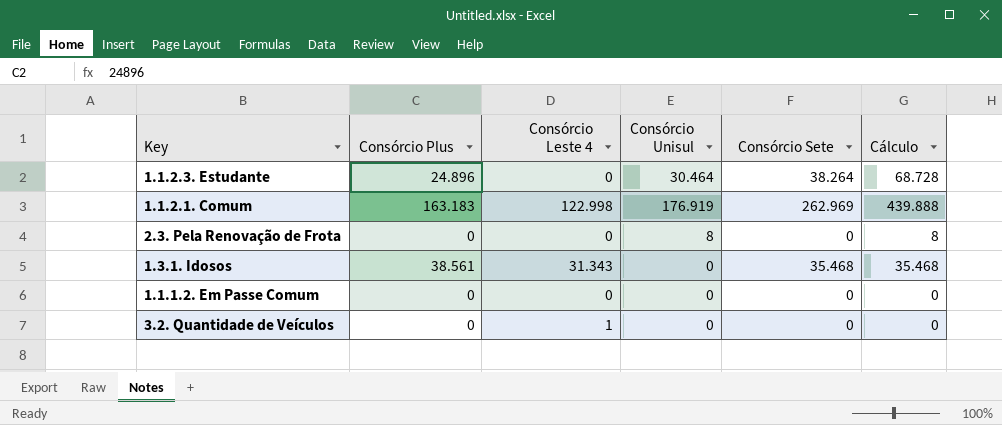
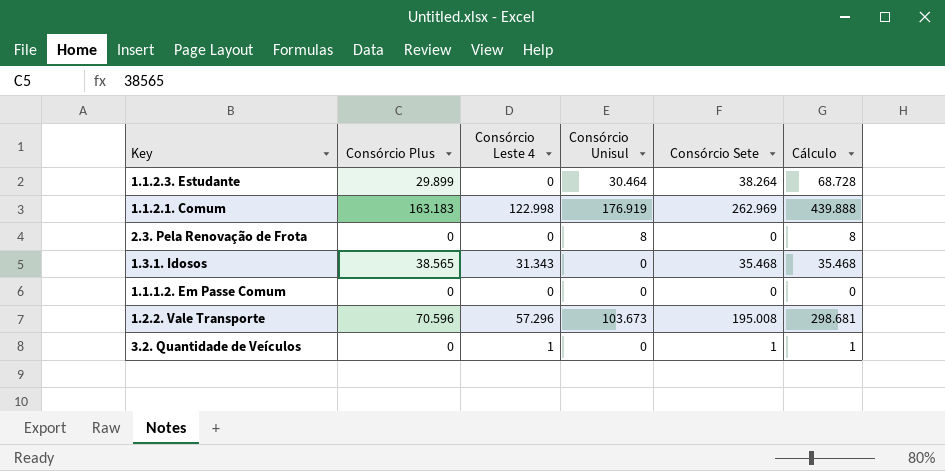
1.1.2.3. Estudante | Consórcio Plus: 24.896 -> 29.899
1.3.1. Idosos | Consórcio Plus: 38.561 -> 38.565
row 1.2.2. Vale Transporte: none -> 70.596 | 57.296 | 103.673 | 195.008 | 298.681
3.2. Quantidade de Veículos | Consórcio Sete: 0 -> 1
3.2. Quantidade de Veículos | Cálculo: 0 -> 1

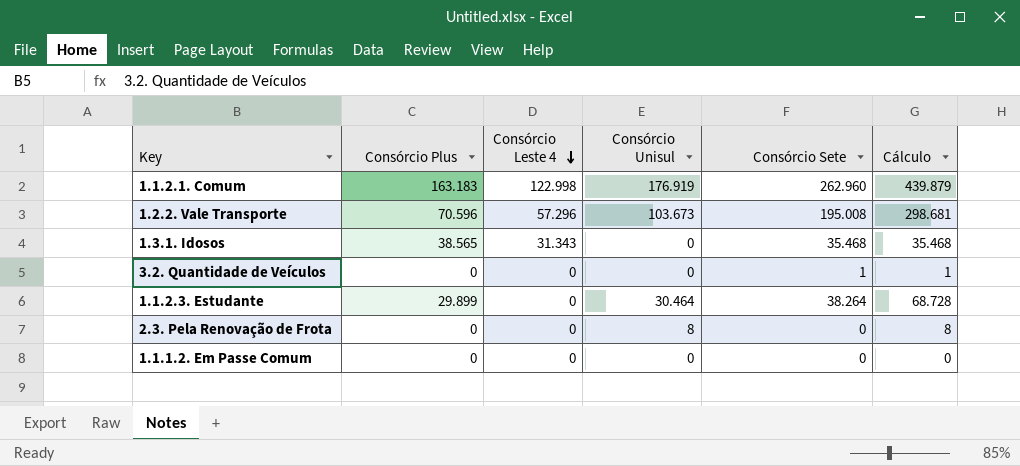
row order: none -> Consórcio Leste 4 descending
1.1.2.1. Comum | Consórcio Sete: 262.969 -> 262.960
1.1.2.1. Comum | Cálculo: 439.888 -> 439.879
3.2. Quantidade de Veículos | Consórcio Leste 4: 1 -> 0

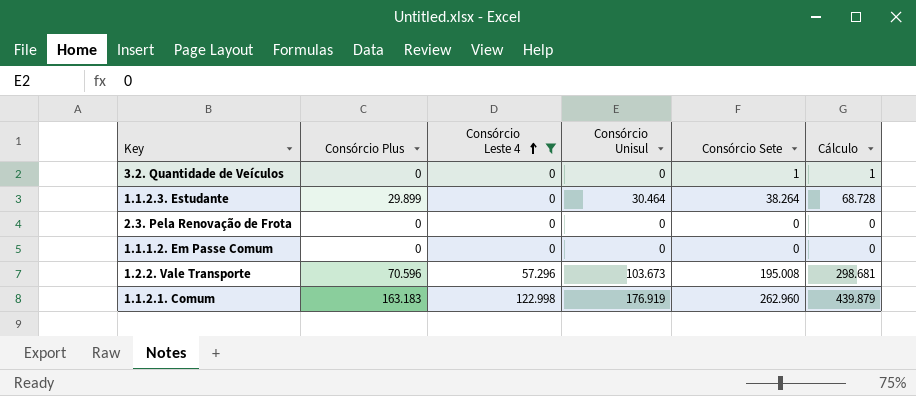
filter: none -> Consórcio Leste 4 != 31.343
row order: Consórcio Leste 4 descending -> Consórcio Leste 4 ascending
2.3. Pela Renovação de Frota | Consórcio Unisul: 8 -> 0
2.3. Pela Renovação de Frota | Cálculo: 8 -> 0

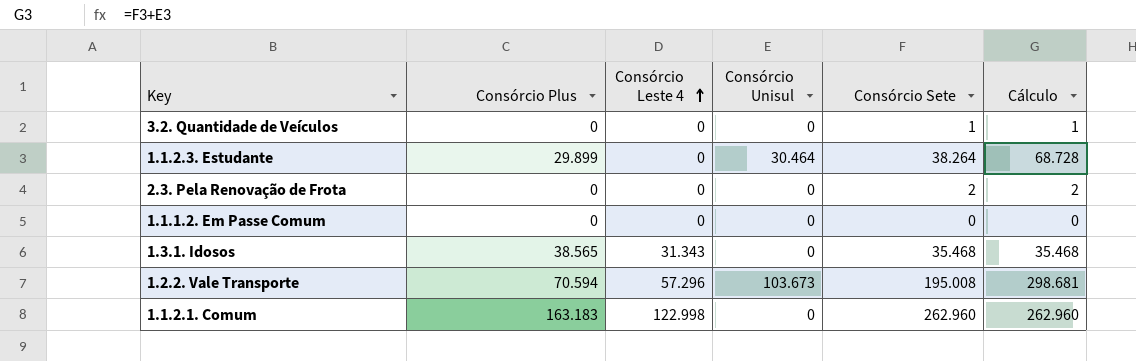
filter: Consórcio Leste 4 != 31.343 -> none
2.3. Pela Renovação de Frota | Consórcio Sete: 0 -> 2
2.3. Pela Renovação de Frota | Cálculo: 0 -> 2
1.2.2. Vale Transporte | Consórcio Plus: 70.596 -> 70.594
1.1.2.1. Comum | Consórcio Unisul: 176.919 -> 0
1.1.2.1. Comum | Cálculo: 439.879 -> 262.960

